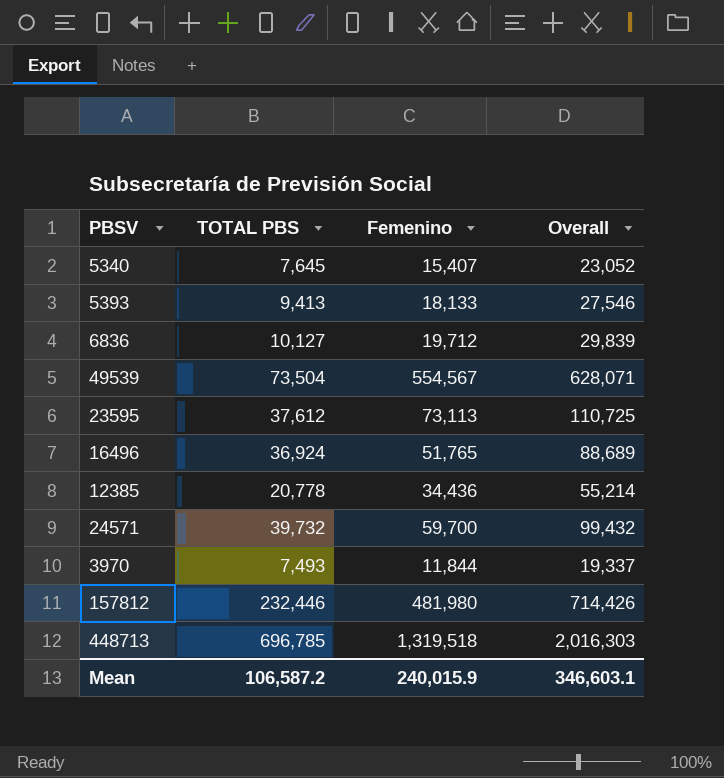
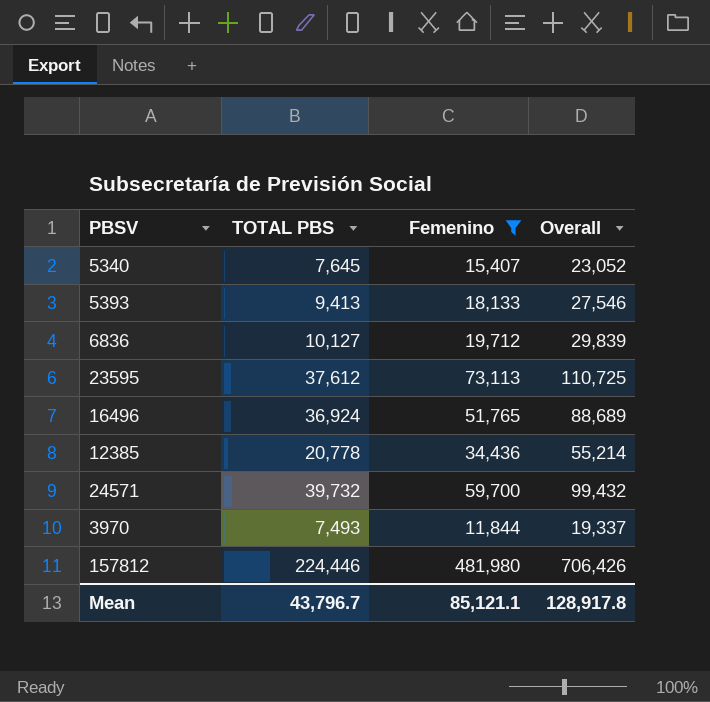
filter: none -> Femenino <= 481,980
157812 | TOTAL PBS: 232,446 -> 224,446
157812 | Overall: 714,426 -> 706,426
Mean | TOTAL PBS: 106,587.2 -> 43,796.7
Mean | Femenino: 240,015.9 -> 85,121.1
Mean | Overall: 346,603.1 -> 128,917.8

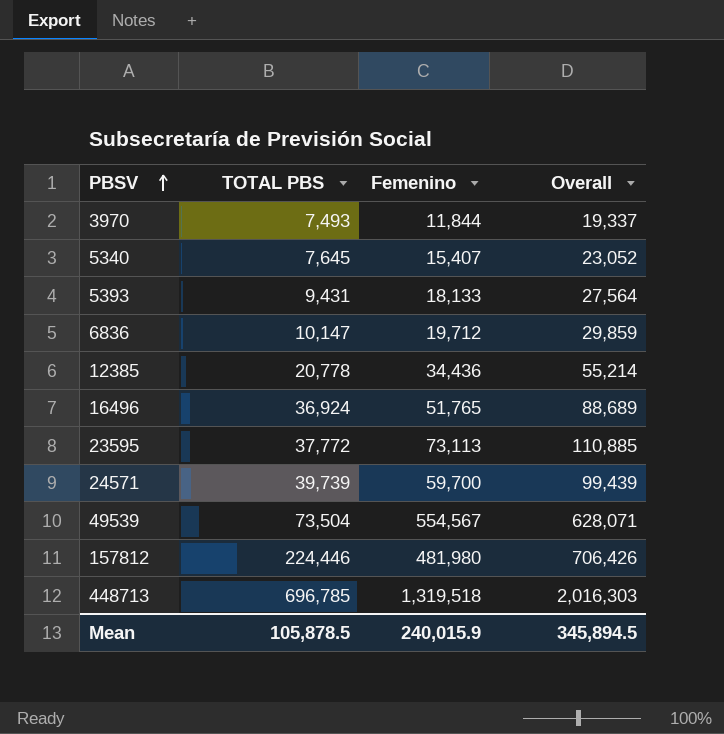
filter: Femenino <= 481,980 -> none
row order: none -> PBSV ascending
5393 | TOTAL PBS: 9,413 -> 9,431
5393 | Overall: 27,546 -> 27,564
6836 | TOTAL PBS: 10,127 -> 10,147
6836 | Overall: 29,839 -> 29,859
23595 | TOTAL PBS: 37,612 -> 37,772
23595 | Overall: 110,725 -> 110,885
24571 | TOTAL PBS: 39,732 -> 39,739
24571 | Overall: 99,432 -> 99,439
Mean | TOTAL PBS: 43,796.7 -> 105,878.5
Mean | Femenino: 85,121.1 -> 240,015.9
Mean | Overall: 128,917.8 -> 345,894.5

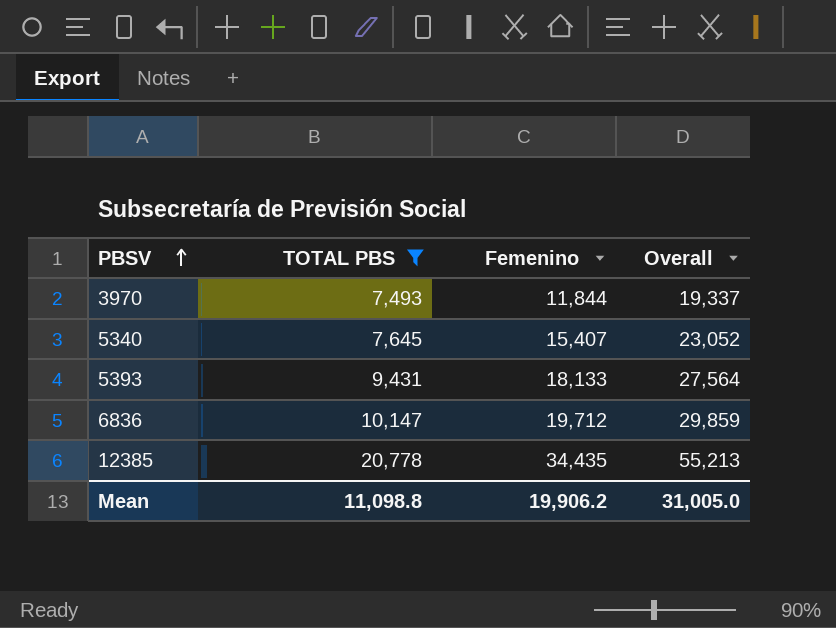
filter: none -> TOTAL PBS <= 20,778
12385 | Femenino: 34,436 -> 34,435
12385 | Overall: 55,214 -> 55,213
Mean | TOTAL PBS: 105,878.5 -> 11,098.8
Mean | Femenino: 240,015.9 -> 19,906.2
Mean | Overall: 345,894.5 -> 31,005.0

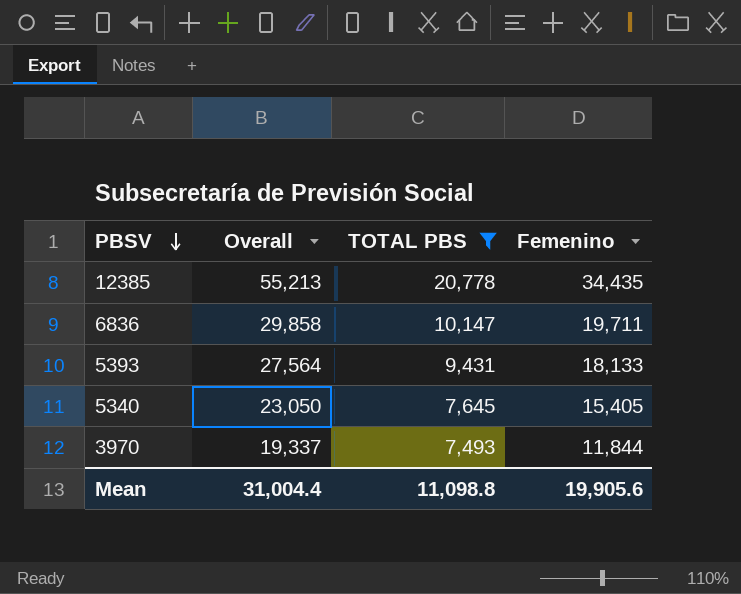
row order: PBSV ascending -> PBSV descending
column Overall | position: 4 -> 2
6836 | Overall: 29,859 -> 29,858
6836 | Femenino: 19,712 -> 19,711
5340 | Overall: 23,052 -> 23,050
5340 | Femenino: 15,407 -> 15,405
Mean | Overall: 31,005.0 -> 31,004.4
Mean | Femenino: 19,906.2 -> 19,905.6

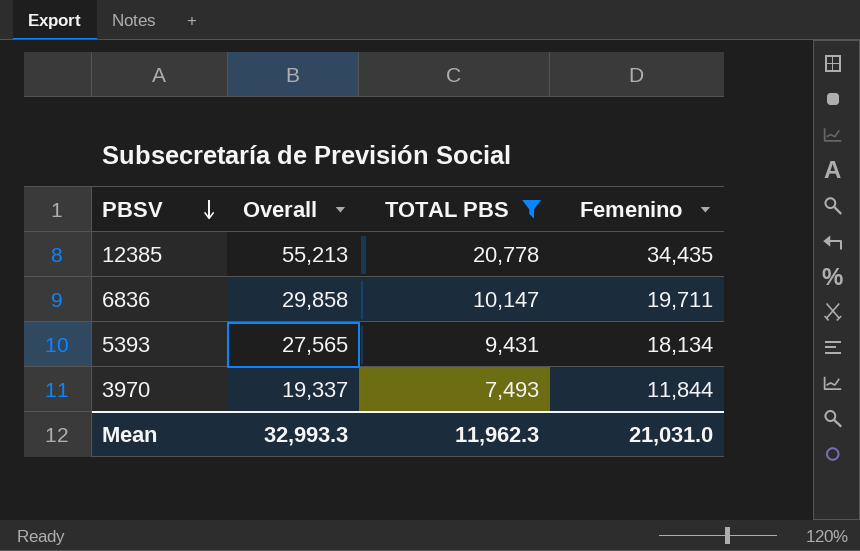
row 5340: 23,050 | 7,645 | 15,405 -> none
5393 | Overall: 27,564 -> 27,565
5393 | Femenino: 18,133 -> 18,134
Mean | Overall: 31,004.4 -> 32,993.3
Mean | TOTAL PBS: 11,098.8 -> 11,962.3
Mean | Femenino: 19,905.6 -> 21,031.0

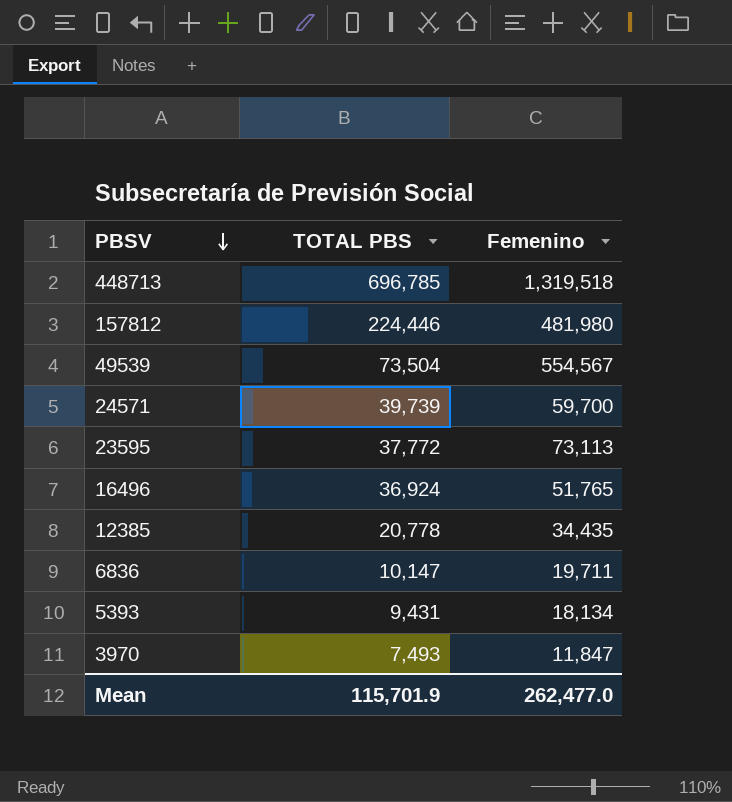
filter: TOTAL PBS <= 20,778 -> none
column Overall | formula: [TOTAL PBS] + [Femenino] -> none
3970 | Femenino: 11,844 -> 11,847
Mean | TOTAL PBS: 11,962.3 -> 115,701.9
Mean | Femenino: 21,031.0 -> 262,477.0

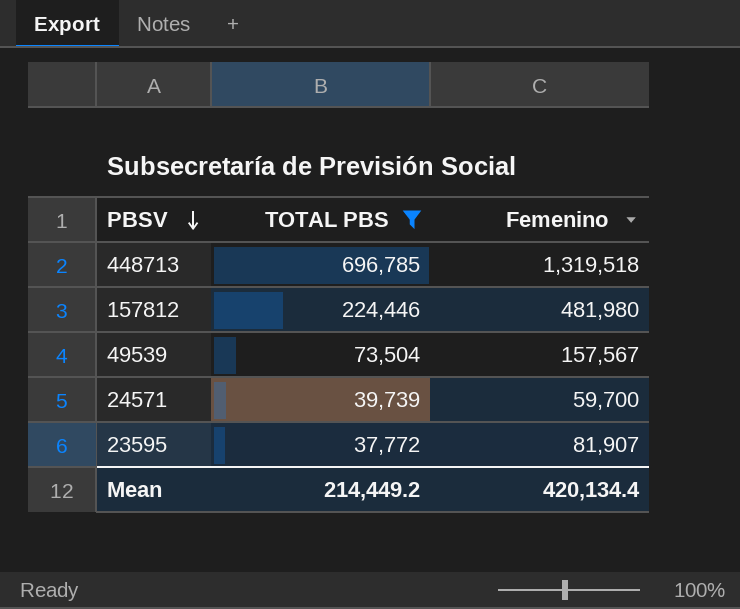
filter: none -> TOTAL PBS >= 37,772
49539 | Femenino: 554,567 -> 157,567
23595 | Femenino: 73,113 -> 81,907
Mean | TOTAL PBS: 115,701.9 -> 214,449.2
Mean | Femenino: 262,477.0 -> 420,134.4

